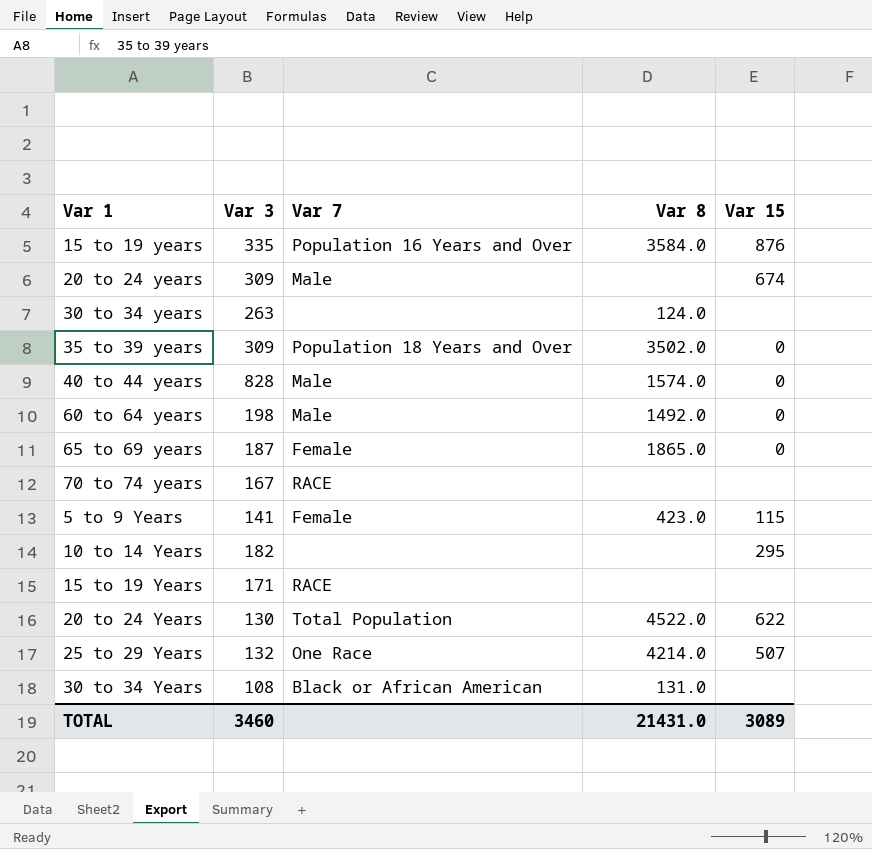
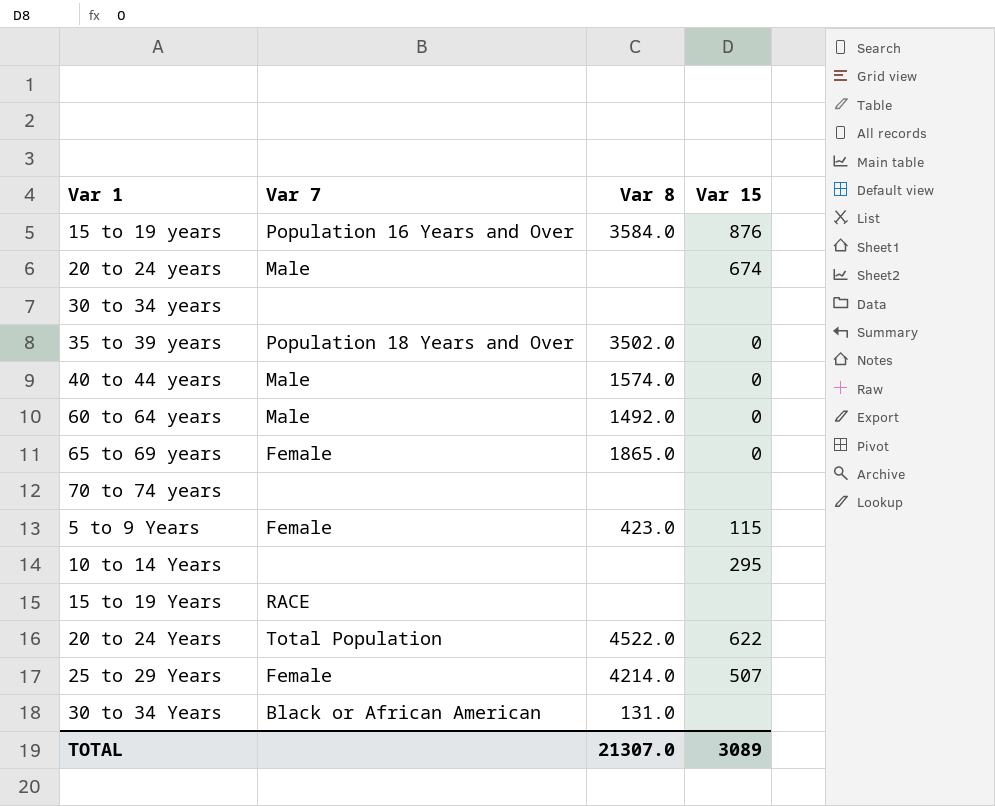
column Var 3 | position: 2 -> none
30 to 34 years | Var 8: 124.0 -> none
70 to 74 years | Var 7: RACE -> none
25 to 29 Years | Var 7: One Race -> Female
TOTAL | Var 8: 21431.0 -> 21307.0

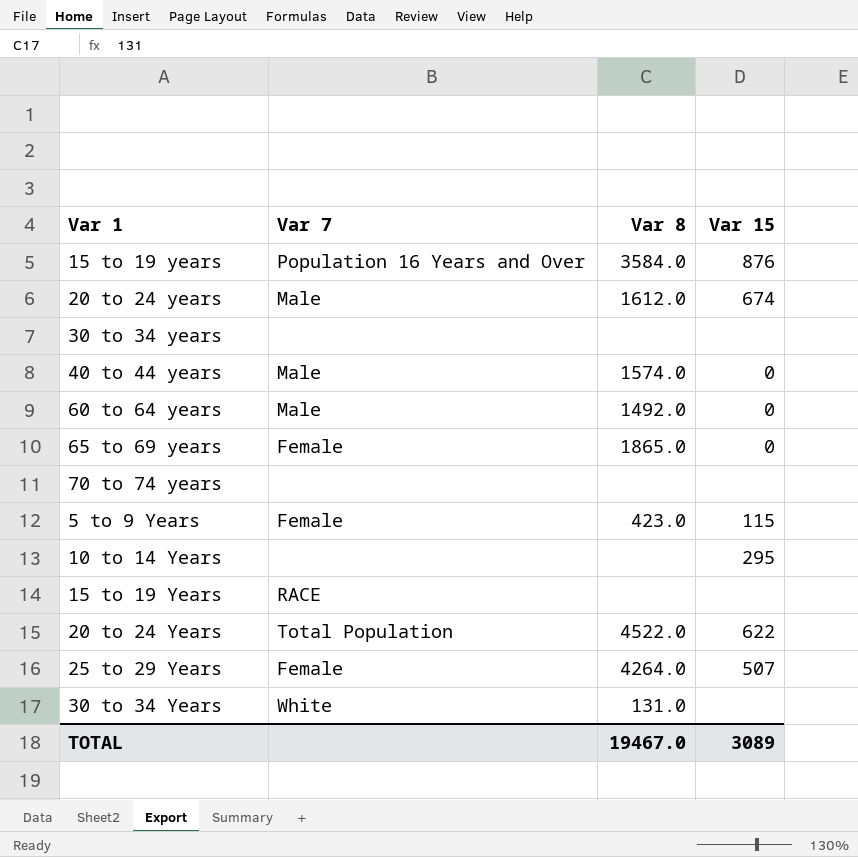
row 35 to 39 years: Population 18 Years and Over | 3502.0 | 0 -> none
20 to 24 years | Var 8: none -> 1612.0
25 to 29 Years | Var 8: 4214.0 -> 4264.0
30 to 34 Years | Var 7: Black or African American -> White
TOTAL | Var 8: 21307.0 -> 19467.0

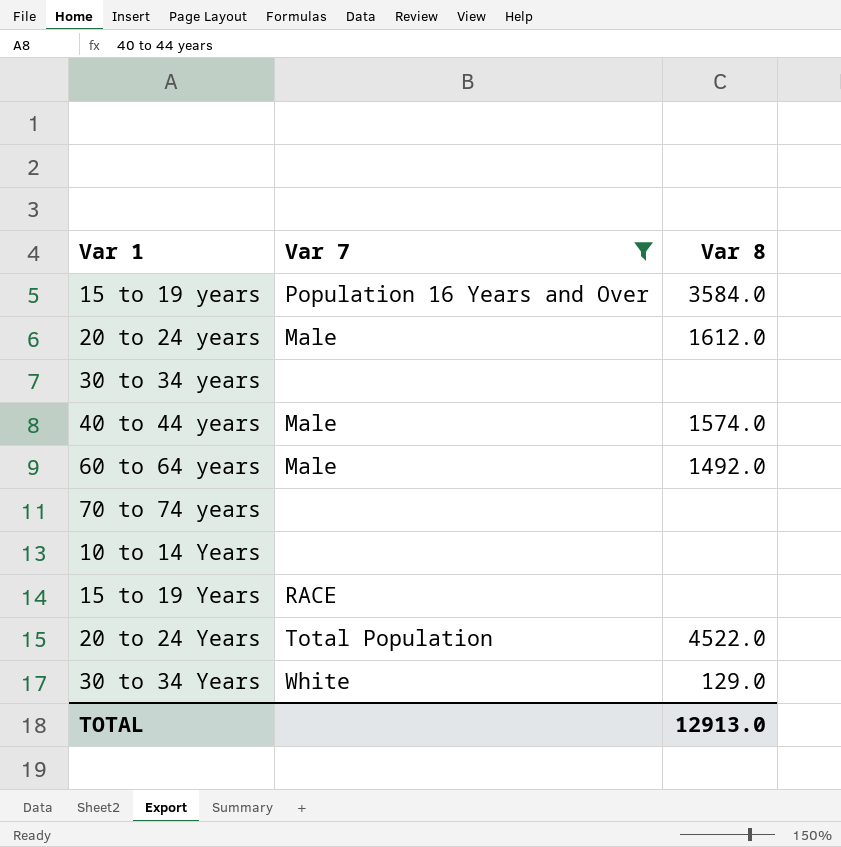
filter: none -> Var 7 != Female
column Var 15 | position: 4 -> none
30 to 34 Years | Var 8: 131.0 -> 129.0
TOTAL | Var 8: 19467.0 -> 12913.0

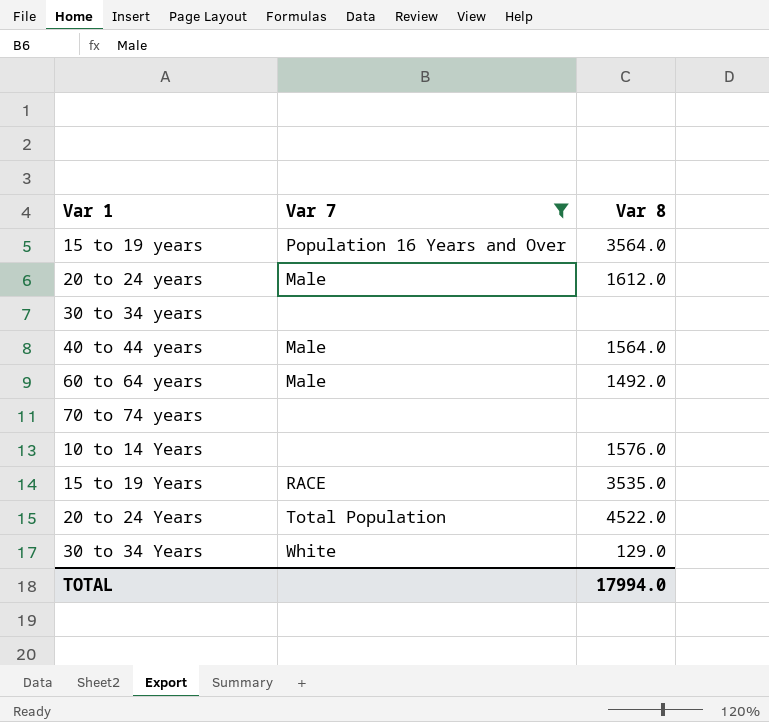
15 to 19 years | Var 8: 3584.0 -> 3564.0
40 to 44 years | Var 8: 1574.0 -> 1564.0
10 to 14 Years | Var 8: none -> 1576.0
15 to 19 Years | Var 8: none -> 3535.0
TOTAL | Var 8: 12913.0 -> 17994.0

